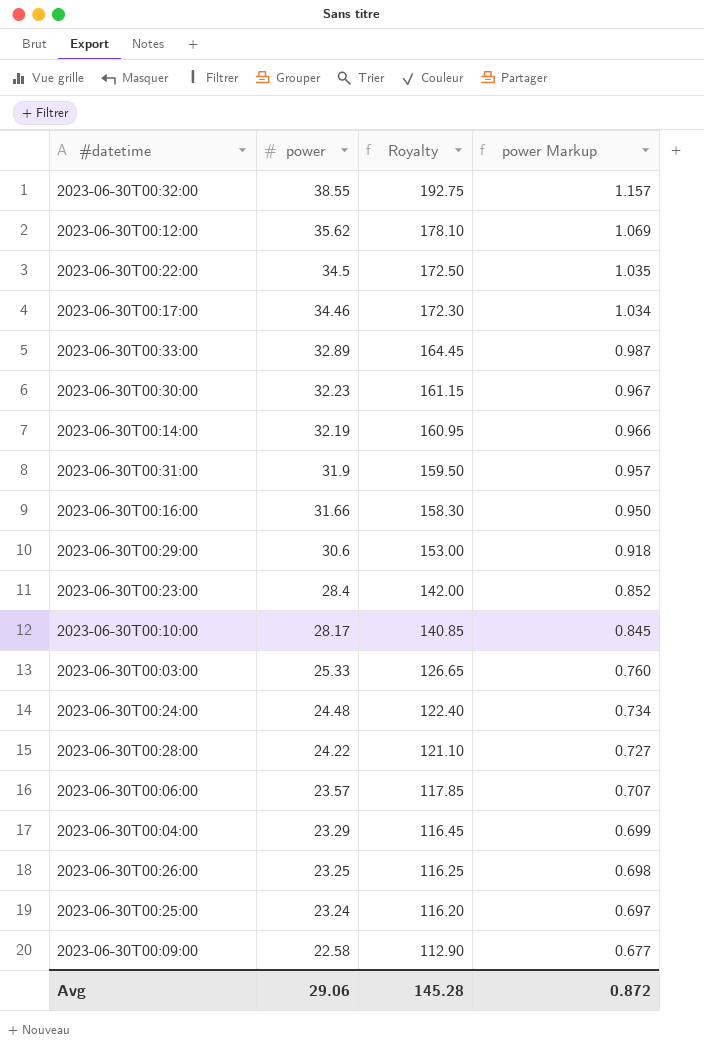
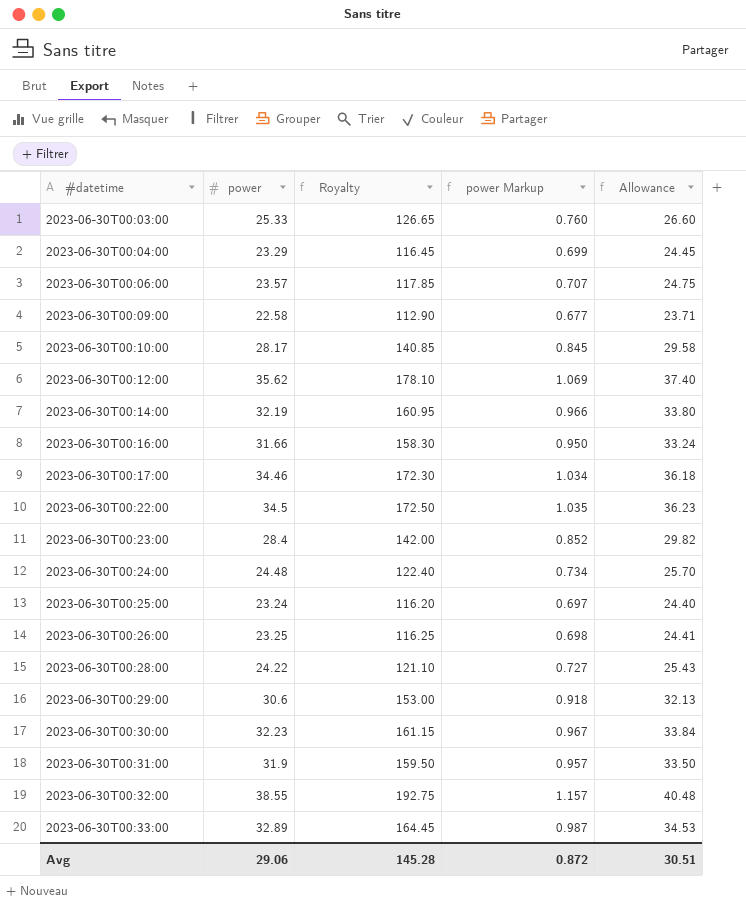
row order: power descending -> #datetime ascending
column Allowance | formula: none -> [power] * 1.05

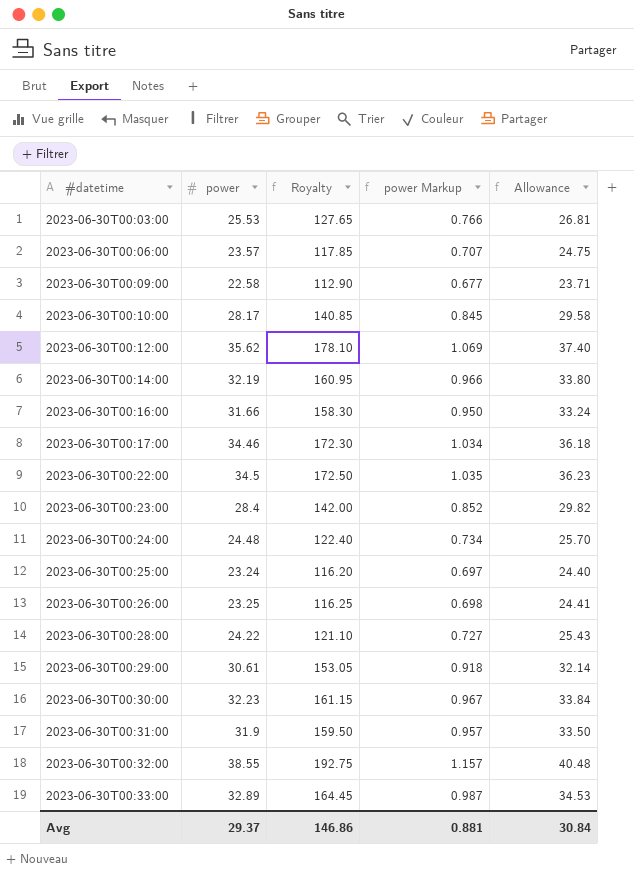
row 2023-06-30T00:04:00: 23.29 | 116.45 | 0.699 | 24.45 -> none
2023-06-30T00:03:00 | power: 25.33 -> 25.53
2023-06-30T00:03:00 | Royalty: 126.65 -> 127.65
2023-06-30T00:03:00 | power Markup: 0.760 -> 0.766
2023-06-30T00:03:00 | Allowance: 26.60 -> 26.81
2023-06-30T00:29:00 | power: 30.6 -> 30.61
2023-06-30T00:29:00 | Royalty: 153.00 -> 153.05
2023-06-30T00:29:00 | Allowance: 32.13 -> 32.14
Avg | power: 29.06 -> 29.37
Avg | Royalty: 145.28 -> 146.86
Avg | power Markup: 0.872 -> 0.881
Avg | Allowance: 30.51 -> 30.84

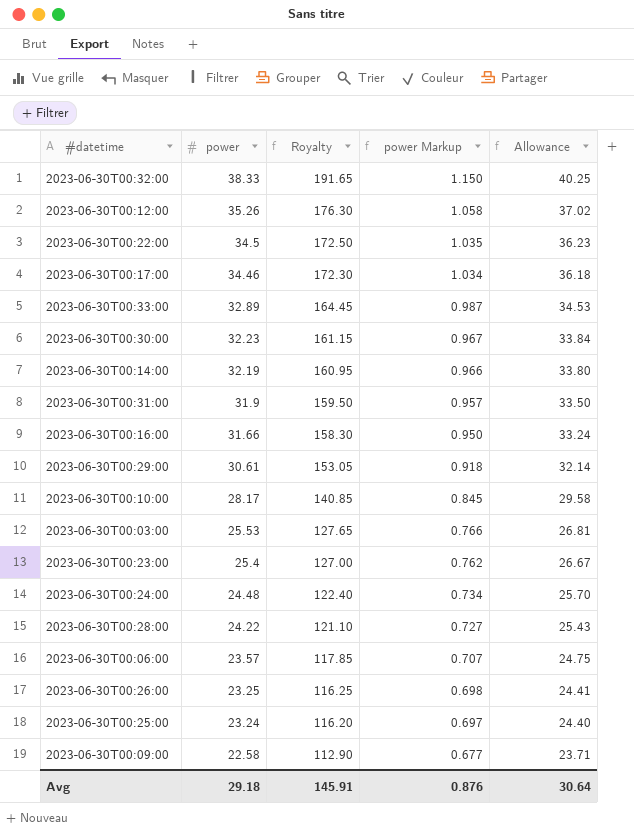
row order: #datetime ascending -> power descending
2023-06-30T00:32:00 | power: 38.55 -> 38.33
2023-06-30T00:32:00 | Royalty: 192.75 -> 191.65
2023-06-30T00:32:00 | power Markup: 1.157 -> 1.150
2023-06-30T00:32:00 | Allowance: 40.48 -> 40.25
2023-06-30T00:12:00 | power: 35.62 -> 35.26
2023-06-30T00:12:00 | Royalty: 178.10 -> 176.30
2023-06-30T00:12:00 | power Markup: 1.069 -> 1.058
2023-06-30T00:12:00 | Allowance: 37.40 -> 37.02
2023-06-30T00:23:00 | power: 28.4 -> 25.4
2023-06-30T00:23:00 | Royalty: 142.00 -> 127.00
2023-06-30T00:23:00 | power Markup: 0.852 -> 0.762
2023-06-30T00:23:00 | Allowance: 29.82 -> 26.67
Avg | power: 29.37 -> 29.18
Avg | Royalty: 146.86 -> 145.91
Avg | power Markup: 0.881 -> 0.876
Avg | Allowance: 30.84 -> 30.64

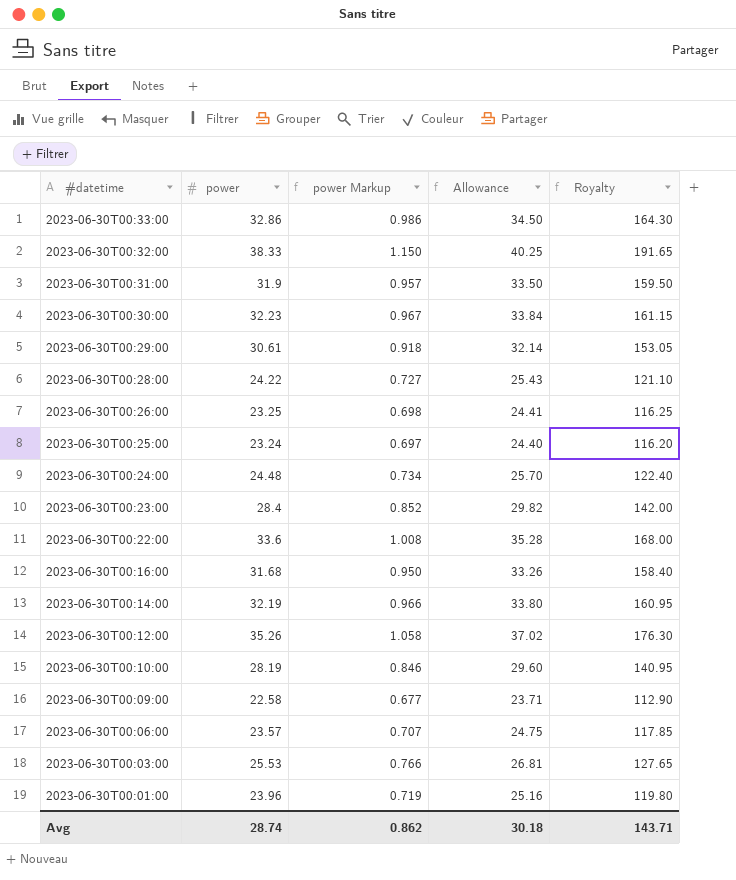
row order: power descending -> #datetime descending
column Royalty | position: 3 -> 5
row 2023-06-30T00:17:00: 34.46 | 172.30 | 1.034 | 36.18 -> none
2023-06-30T00:33:00 | power: 32.89 -> 32.86
2023-06-30T00:33:00 | power Markup: 0.987 -> 0.986
2023-06-30T00:33:00 | Allowance: 34.53 -> 34.50
2023-06-30T00:33:00 | Royalty: 164.45 -> 164.30
2023-06-30T00:23:00 | power: 25.4 -> 28.4
2023-06-30T00:23:00 | power Markup: 0.762 -> 0.852
2023-06-30T00:23:00 | Allowance: 26.67 -> 29.82
2023-06-30T00:23:00 | Royalty: 127.00 -> 142.00
2023-06-30T00:22:00 | power: 34.5 -> 33.6
2023-06-30T00:22:00 | power Markup: 1.035 -> 1.008
2023-06-30T00:22:00 | Allowance: 36.23 -> 35.28
2023-06-30T00:22:00 | Royalty: 172.50 -> 168.00
2023-06-30T00:16:00 | power: 31.66 -> 31.68
2023-06-30T00:16:00 | Allowance: 33.24 -> 33.26
2023-06-30T00:16:00 | Royalty: 158.30 -> 158.40
2023-06-30T00:10:00 | power: 28.17 -> 28.19
2023-06-30T00:10:00 | power Markup: 0.845 -> 0.846
2023-06-30T00:10:00 | Allowance: 29.58 -> 29.60
2023-06-30T00:10:00 | Royalty: 140.85 -> 140.95
row 2023-06-30T00:01:00: none -> 23.96 | 0.719 | 25.16 | 119.80
Avg | power: 29.18 -> 28.74
Avg | power Markup: 0.876 -> 0.862
Avg | Allowance: 30.64 -> 30.18
Avg | Royalty: 145.91 -> 143.71

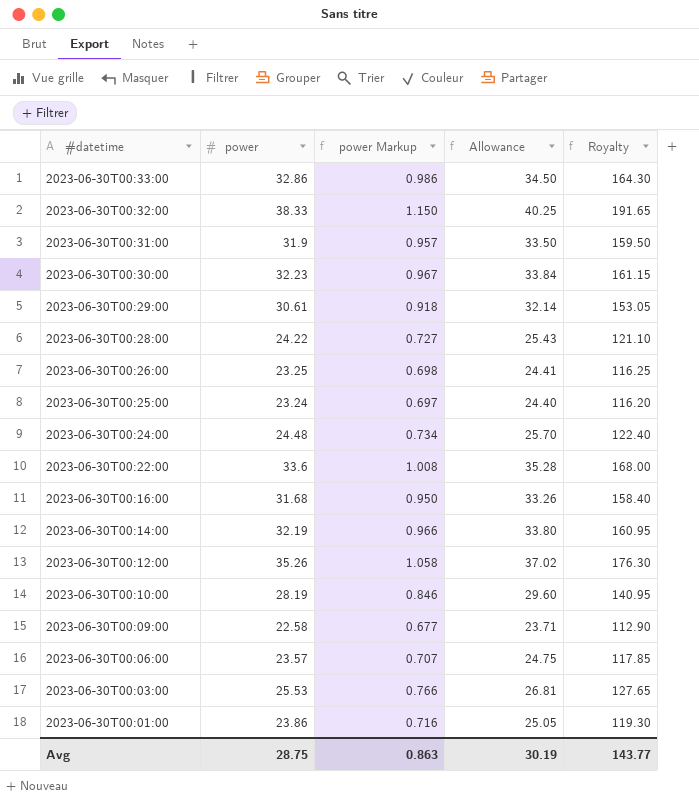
row 2023-06-30T00:23:00: 28.4 | 0.852 | 29.82 | 142.00 -> none
2023-06-30T00:01:00 | power: 23.96 -> 23.86
2023-06-30T00:01:00 | power Markup: 0.719 -> 0.716
2023-06-30T00:01:00 | Allowance: 25.16 -> 25.05
2023-06-30T00:01:00 | Royalty: 119.80 -> 119.30
Avg | power: 28.74 -> 28.75
Avg | power Markup: 0.862 -> 0.863
Avg | Allowance: 30.18 -> 30.19
Avg | Royalty: 143.71 -> 143.77

